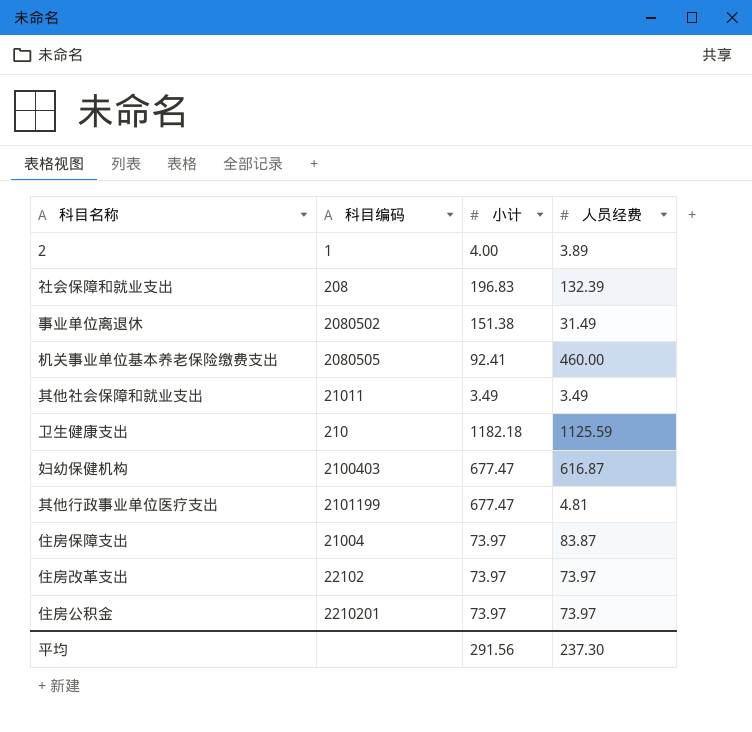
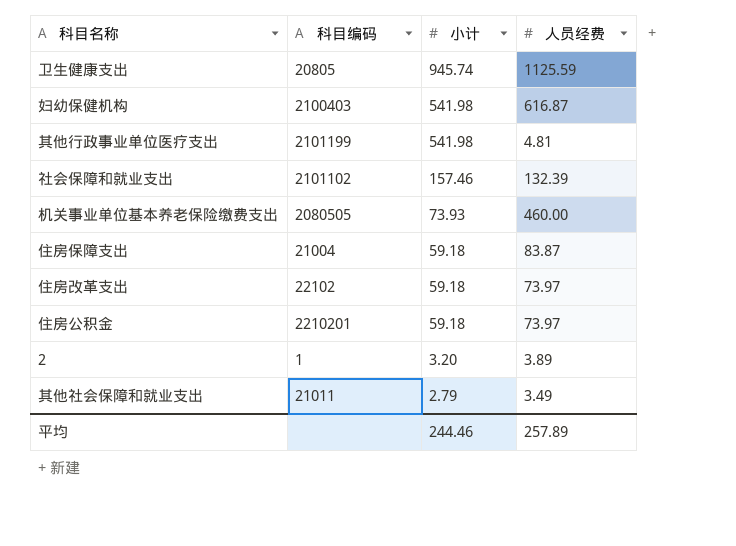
row order: none -> 小计 descending
row 事业单位离退休: 2080502 | 151.38 | 31.49 -> none
卫生健康支出 | 科目编码: 210 -> 20805
卫生健康支出 | 小计: 1182.18 -> 945.74
妇幼保健机构 | 小计: 677.47 -> 541.98
其他行政事业单位医疗支出 | 小计: 677.47 -> 541.98
社会保障和就业支出 | 科目编码: 208 -> 2101102
社会保障和就业支出 | 小计: 196.83 -> 157.46
机关事业单位基本养老保险缴费支出 | 小计: 92.41 -> 73.93
住房保障支出 | 小计: 73.97 -> 59.18
住房改革支出 | 小计: 73.97 -> 59.18
住房公积金 | 小计: 73.97 -> 59.18
2 | 小计: 4.00 -> 3.20
其他社会保障和就业支出 | 小计: 3.49 -> 2.79
平均 | 小计: 291.56 -> 244.46
平均 | 人员经费: 237.30 -> 257.89

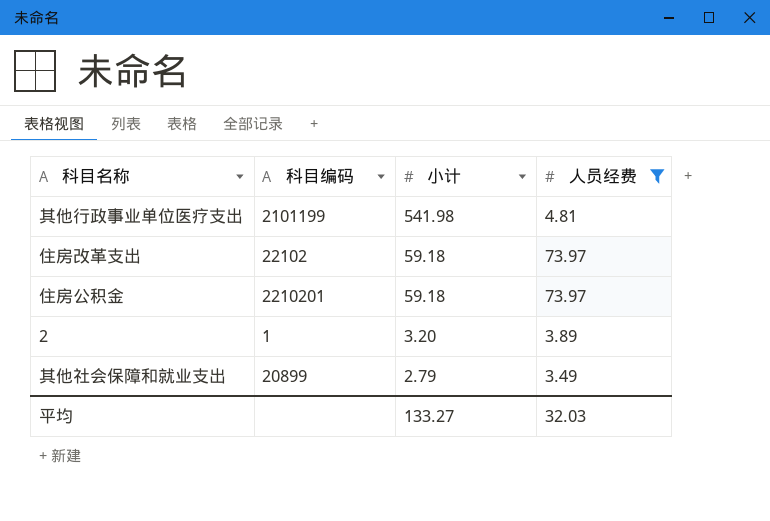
filter: none -> 人员经费 <= 73.97
其他社会保障和就业支出 | 科目编码: 21011 -> 20899
平均 | 小计: 244.46 -> 133.27
平均 | 人员经费: 257.89 -> 32.03

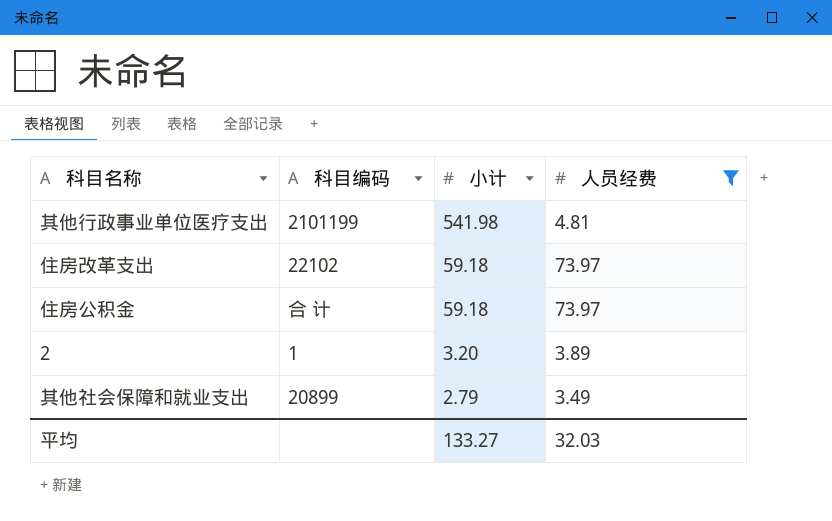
住房公积金 | 科目编码: 2210201 -> 合 计

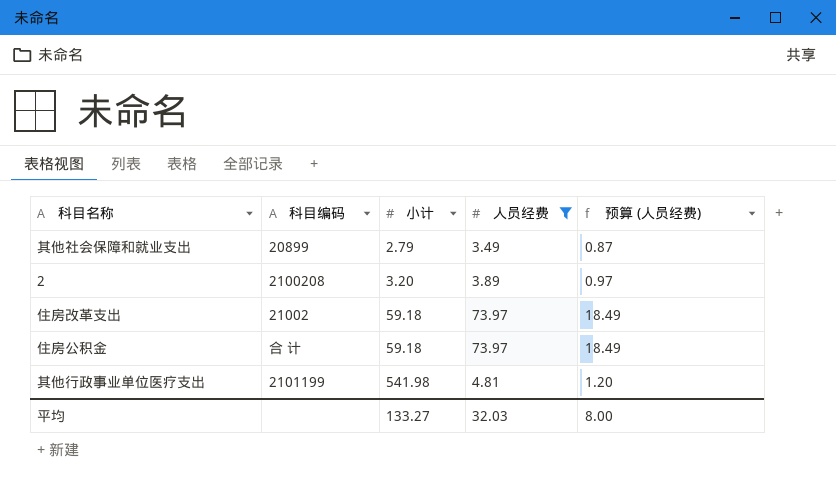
row order: 小计 descending -> 小计 ascending
column 预算 (人员经费) | formula: none -> [人员经费] * 0.25
2 | 科目编码: 1 -> 2100208
住房改革支出 | 科目编码: 22102 -> 21002

